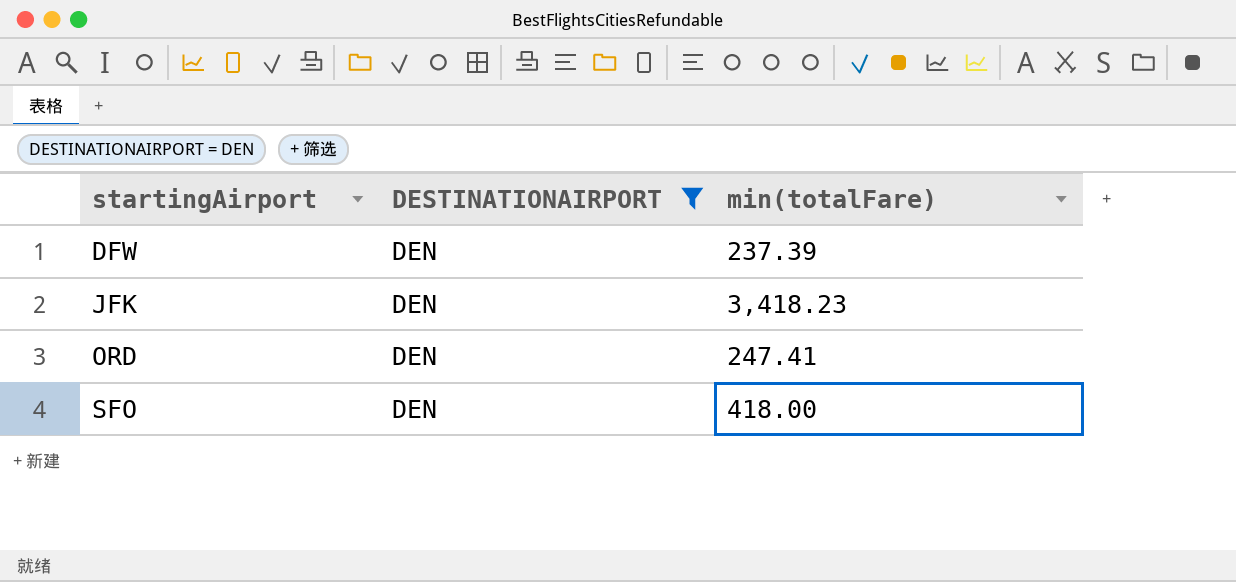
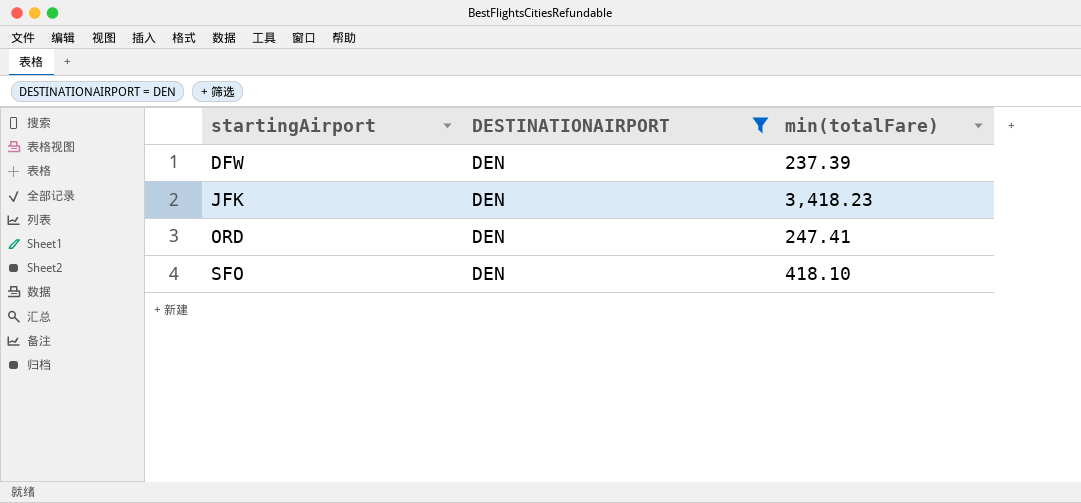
SFO | min(totalFare): 418.00 -> 418.10

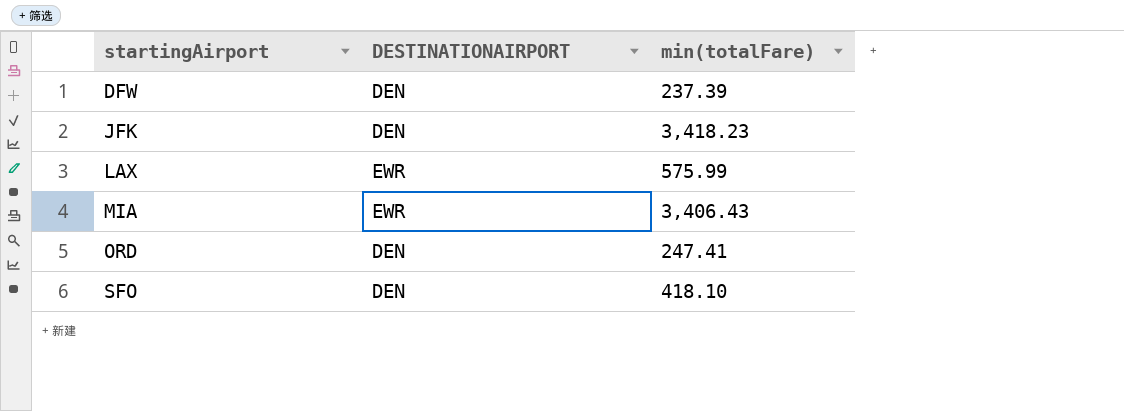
filter: DESTINATIONAIRPORT = DEN -> none

